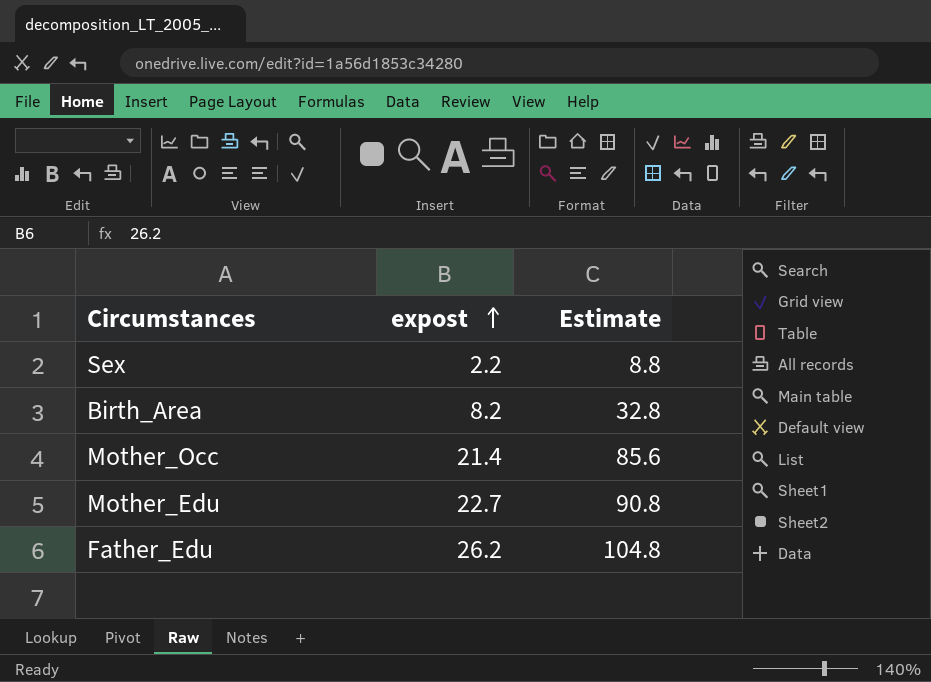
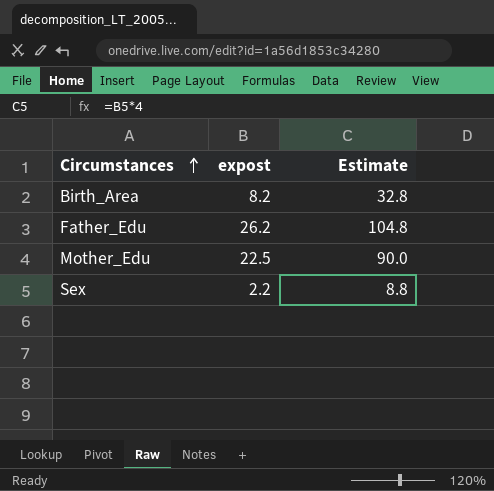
row order: expost ascending -> Circumstances ascending
row Mother_Occ: 21.4 | 85.6 -> none
Mother_Edu | expost: 22.7 -> 22.5
Mother_Edu | Estimate: 90.8 -> 90.0

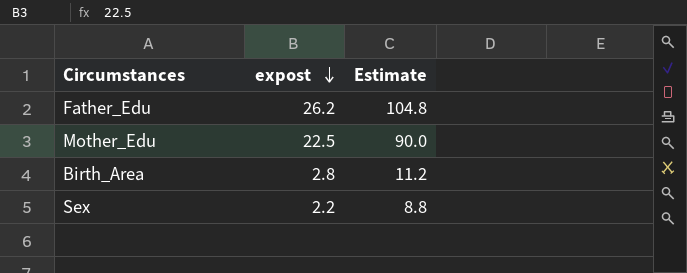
row order: Circumstances ascending -> expost descending
Birth_Area | expost: 8.2 -> 2.8
Birth_Area | Estimate: 32.8 -> 11.2

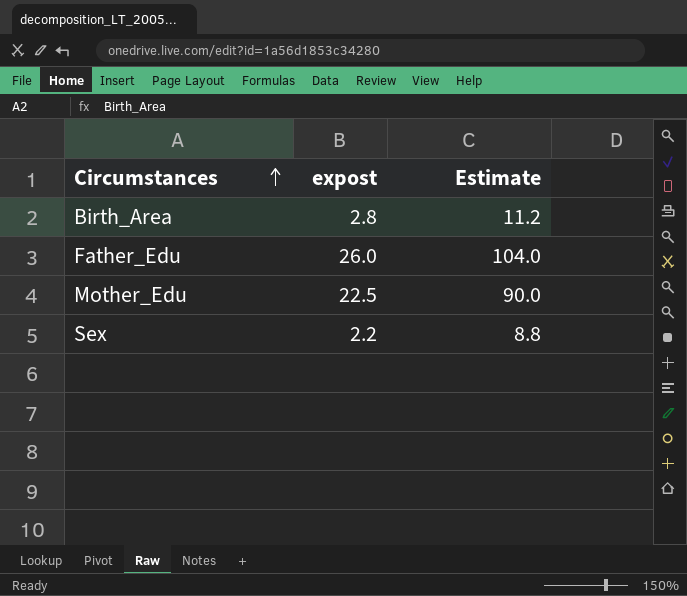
row order: expost descending -> Circumstances ascending
Father_Edu | expost: 26.2 -> 26.0
Father_Edu | Estimate: 104.8 -> 104.0

